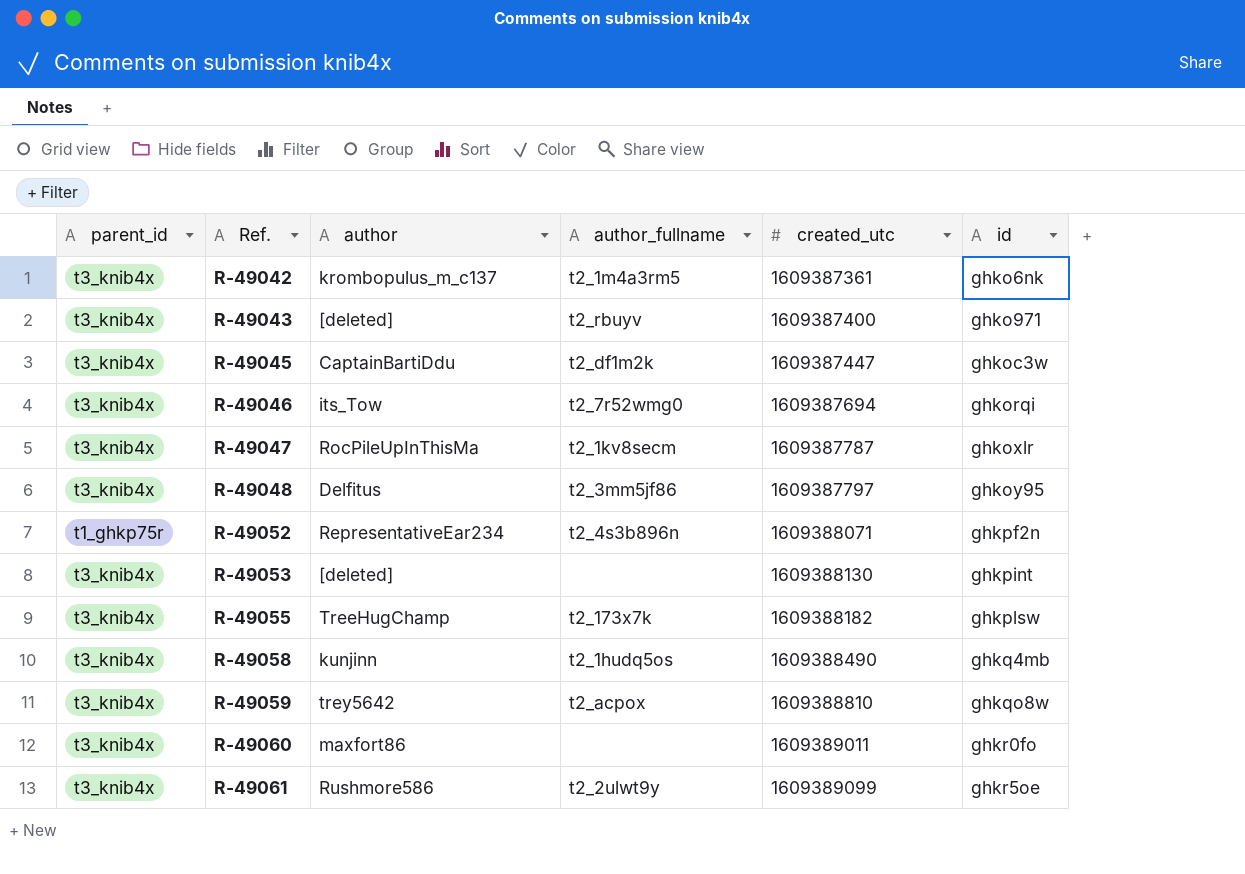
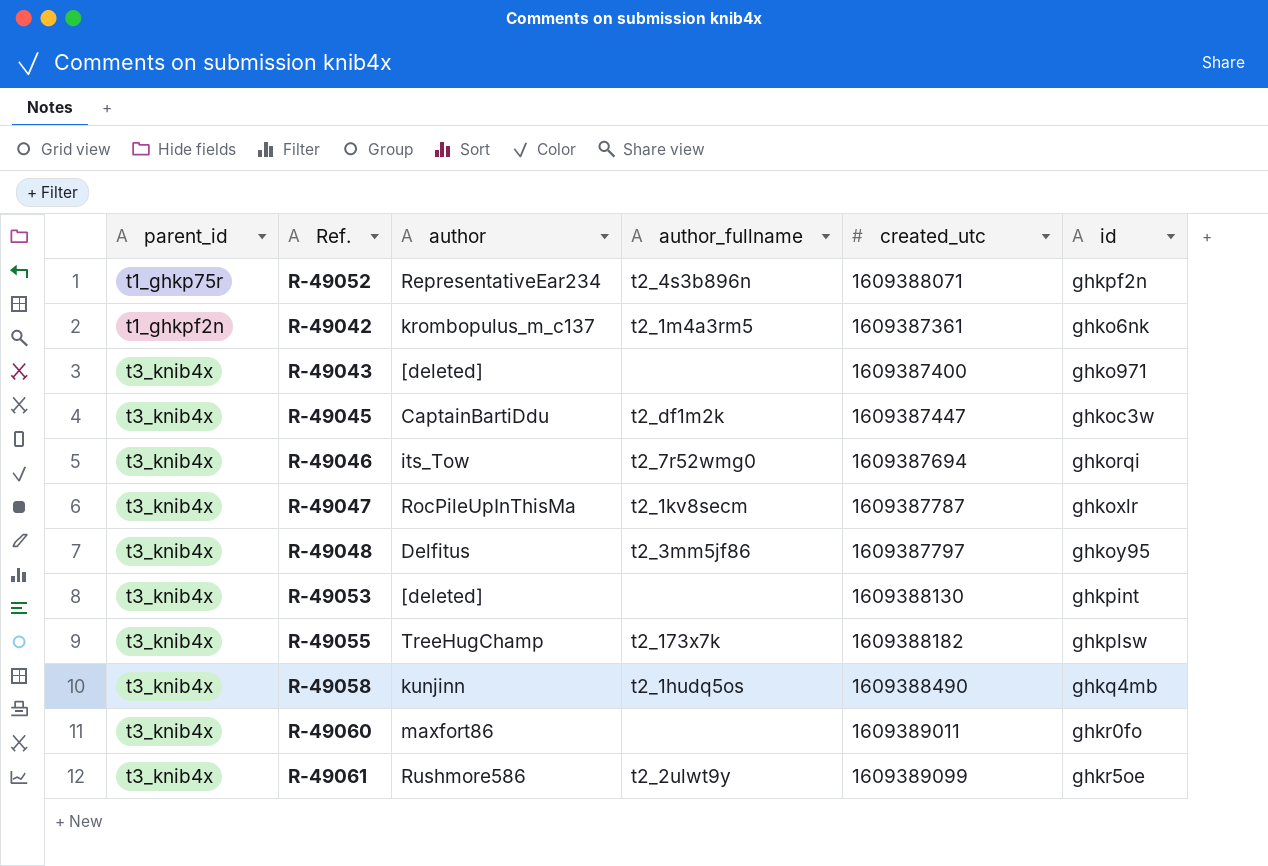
row order: Ref. ascending -> parent_id ascending
row R-49059: t3_knib4x | trey5642 | t2_acpox | 1609388810 | ghkqo8w -> none
R-49042 | parent_id: t3_knib4x -> t1_ghkpf2n
R-49043 | author_fullname: t2_rbuyv -> none

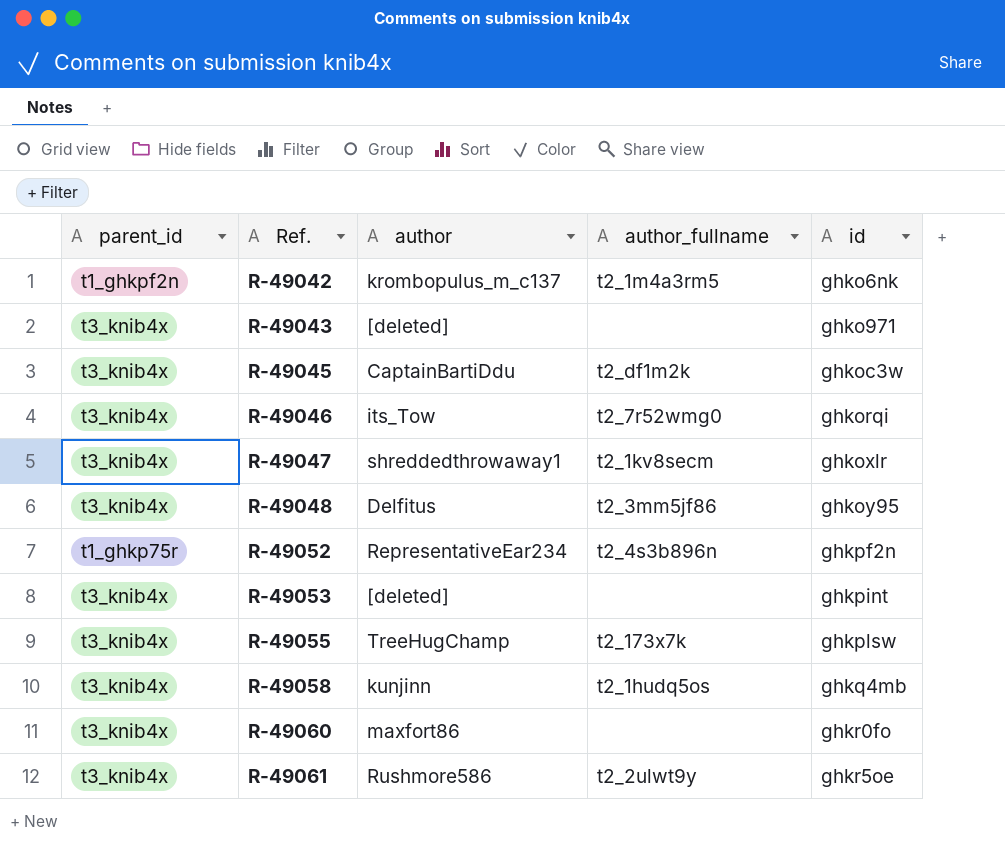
row order: parent_id ascending -> Ref. ascending
column created_utc | position: 5 -> none
R-49047 | author: RocPileUpInThisMa -> shreddedthrowaway1

